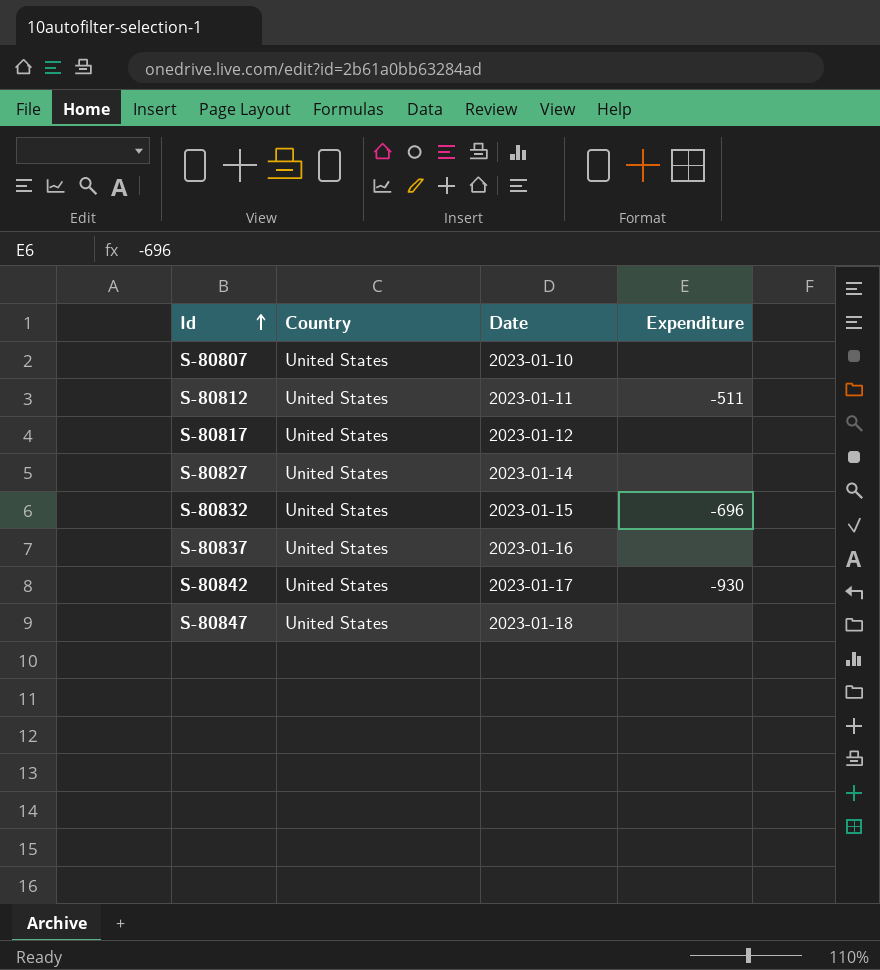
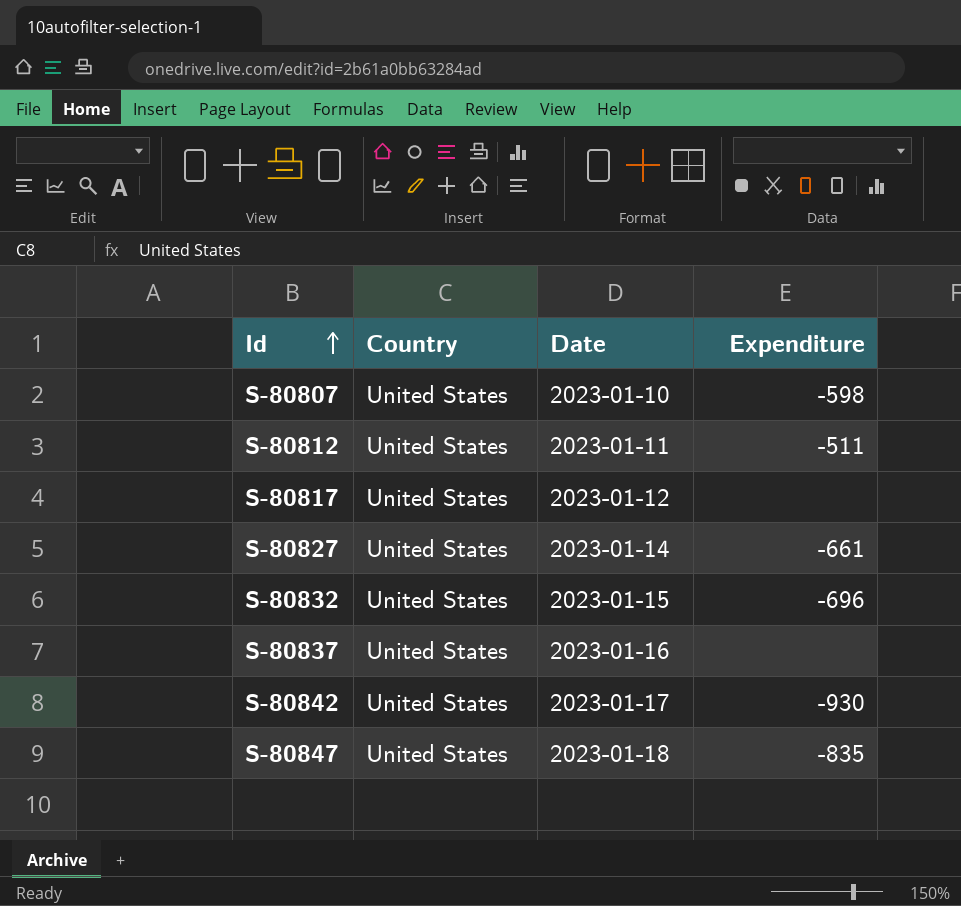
S-80807 | Expenditure: none -> -598
S-80827 | Expenditure: none -> -661
S-80847 | Expenditure: none -> -835

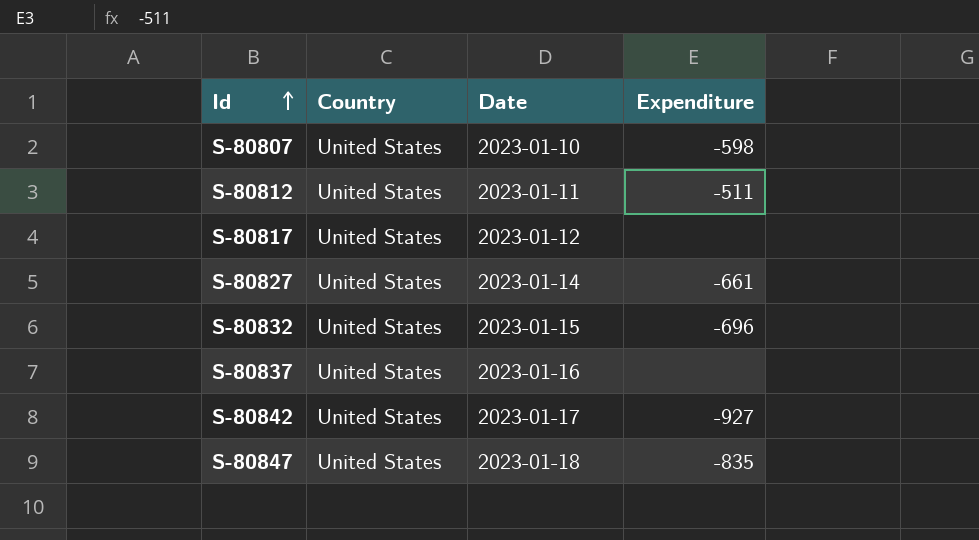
S-80842 | Expenditure: -930 -> -927

